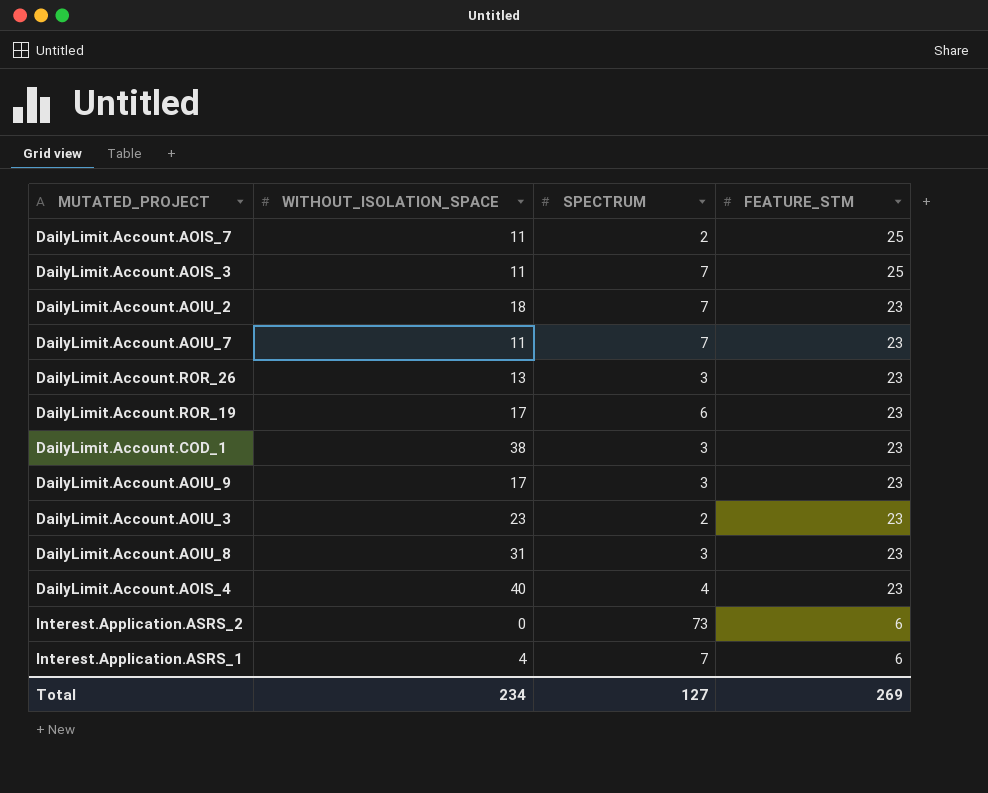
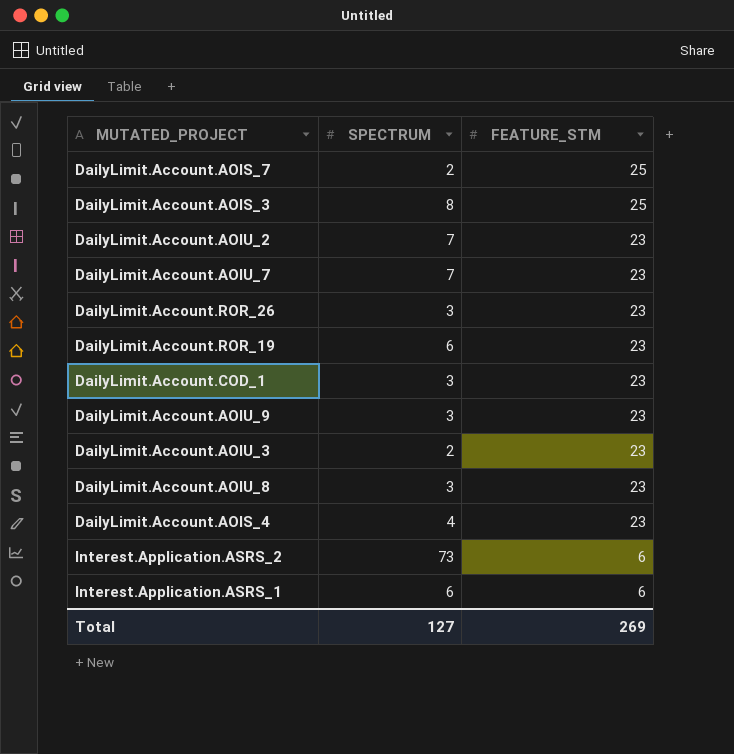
column WITHOUT_ISOLATION_SPACE | position: 2 -> none
DailyLimit.Account.AOIS_3 | SPECTRUM: 7 -> 8
Interest.Application.ASRS_1 | SPECTRUM: 7 -> 6

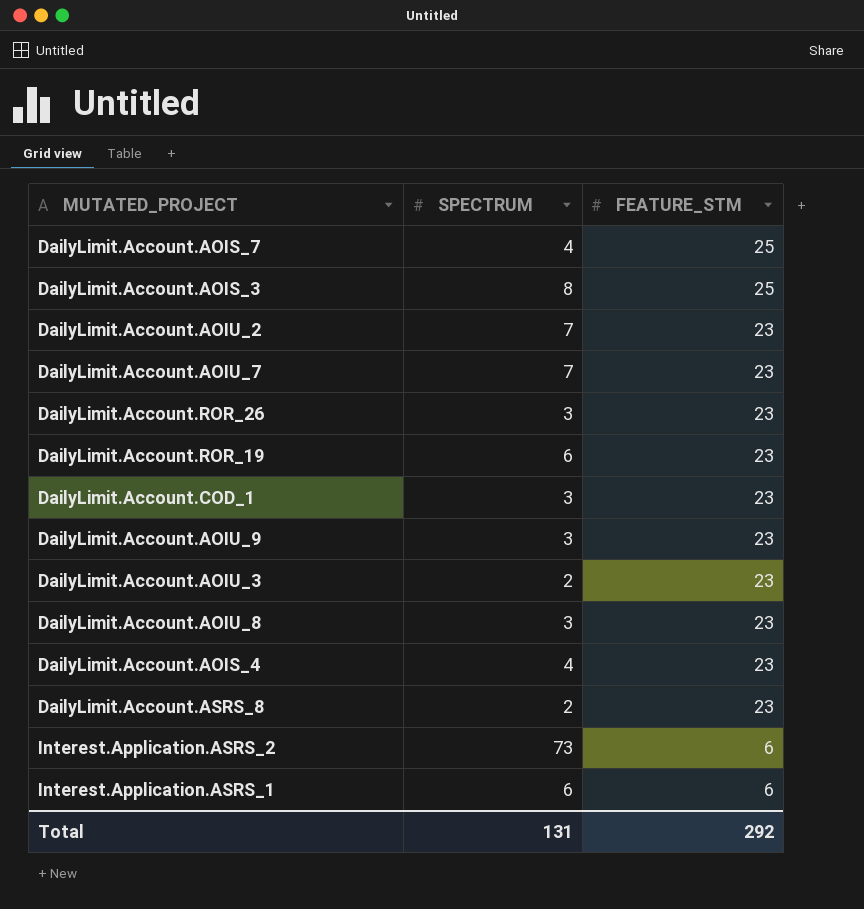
DailyLimit.Account.AOIS_7 | SPECTRUM: 2 -> 4
row DailyLimit.Account.ASRS_8: none -> 2 | 23
Total | SPECTRUM: 127 -> 131
Total | FEATURE_STM: 269 -> 292

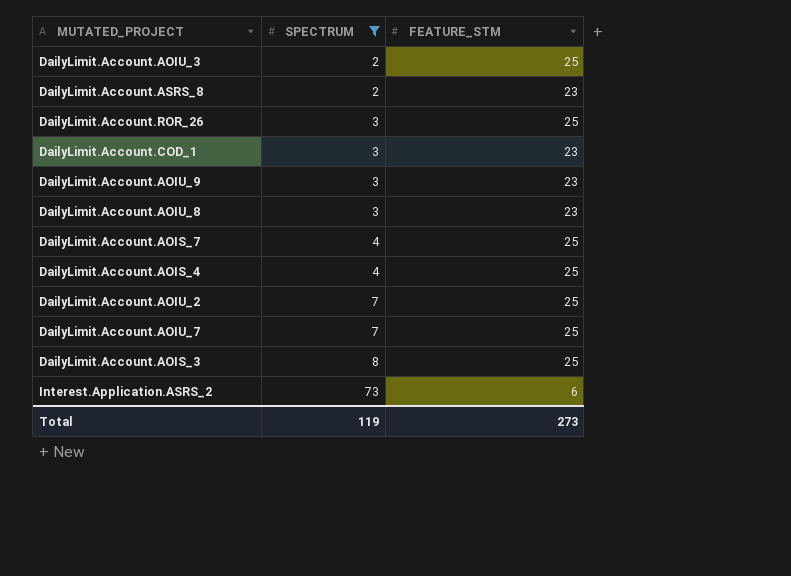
filter: none -> SPECTRUM != 6
row order: FEATURE_STM descending -> SPECTRUM ascending
DailyLimit.Account.AOIU_3 | FEATURE_STM: 23 -> 25
DailyLimit.Account.ROR_26 | FEATURE_STM: 23 -> 25
DailyLimit.Account.AOIS_4 | FEATURE_STM: 23 -> 25
DailyLimit.Account.AOIU_2 | FEATURE_STM: 23 -> 25
DailyLimit.Account.AOIU_7 | FEATURE_STM: 23 -> 25
Total | SPECTRUM: 131 -> 119
Total | FEATURE_STM: 292 -> 273

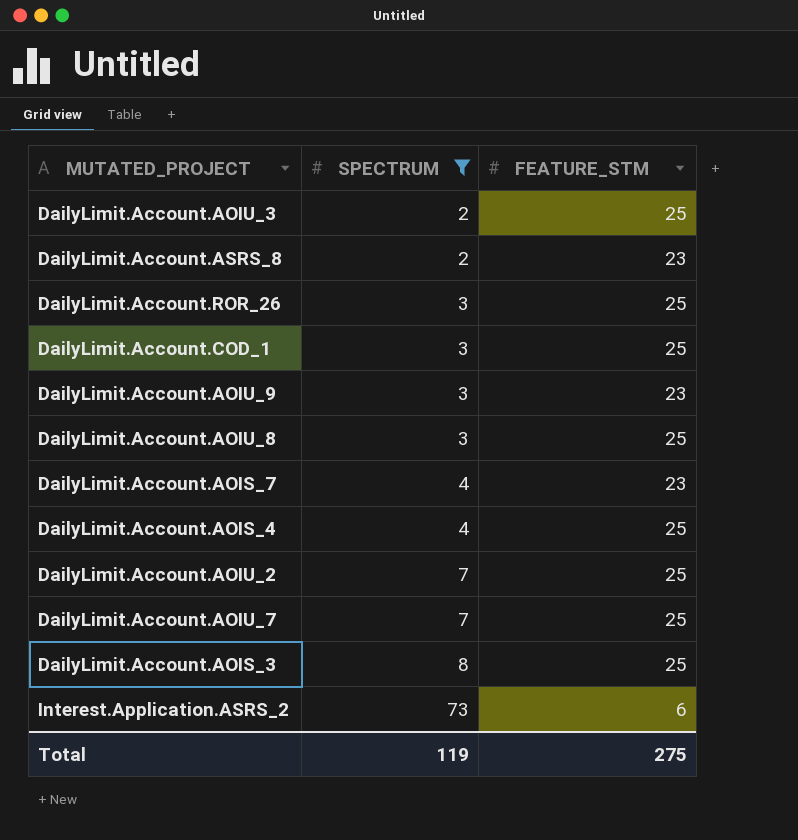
DailyLimit.Account.COD_1 | FEATURE_STM: 23 -> 25
DailyLimit.Account.AOIU_8 | FEATURE_STM: 23 -> 25
DailyLimit.Account.AOIS_7 | FEATURE_STM: 25 -> 23
Total | FEATURE_STM: 273 -> 275

